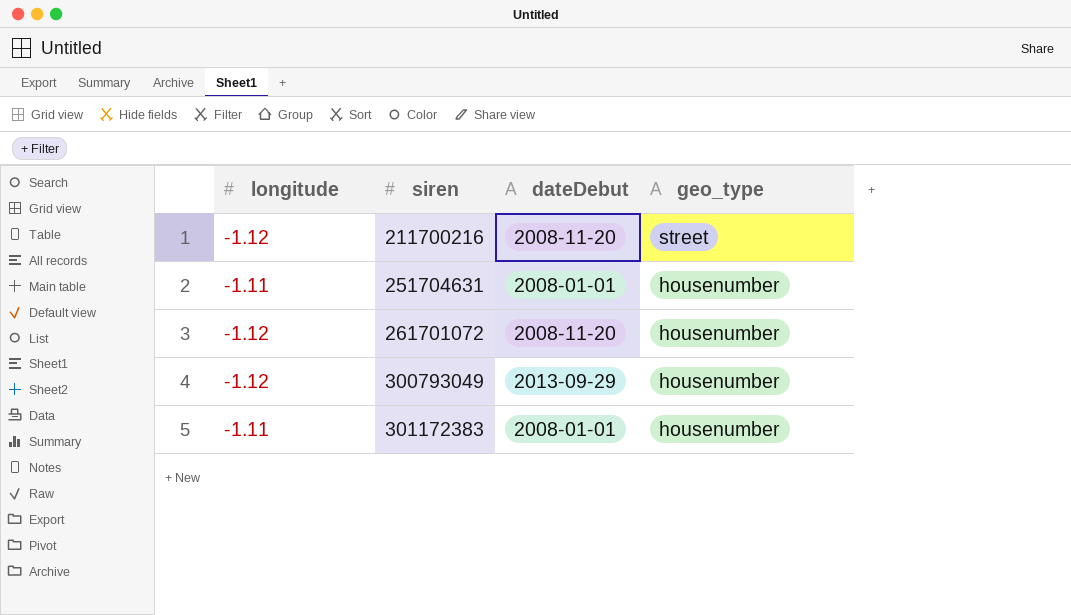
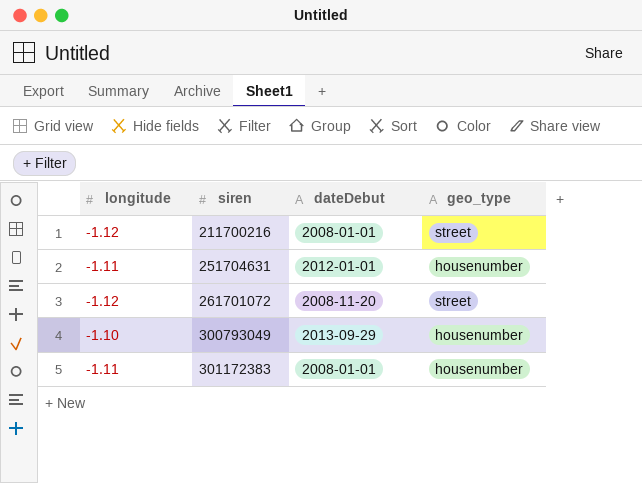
211700216 | dateDebut: 2008-11-20 -> 2008-01-01
251704631 | dateDebut: 2008-01-01 -> 2012-01-01
261701072 | geo_type: housenumber -> street
300793049 | longitude: -1.12 -> -1.10

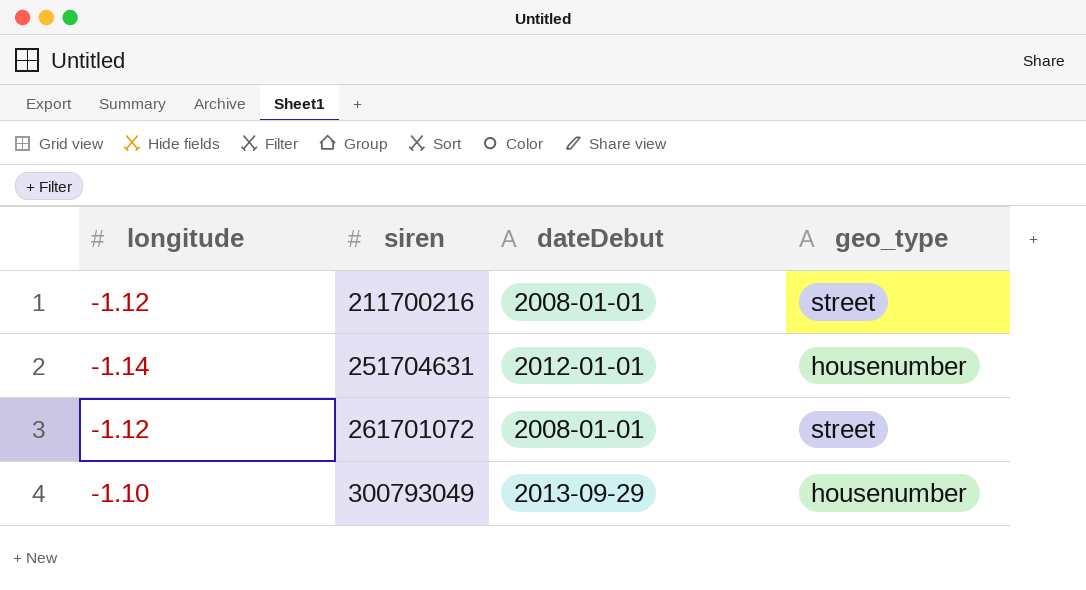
row 301172383: -1.11 | 2008-01-01 | housenumber -> none
251704631 | longitude: -1.11 -> -1.14
261701072 | dateDebut: 2008-11-20 -> 2008-01-01

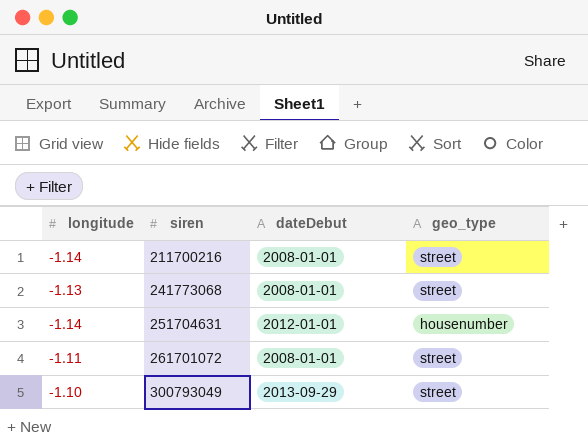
211700216 | longitude: -1.12 -> -1.14
row 241773068: none -> -1.13 | 2008-01-01 | street
261701072 | longitude: -1.12 -> -1.11
300793049 | geo_type: housenumber -> street

